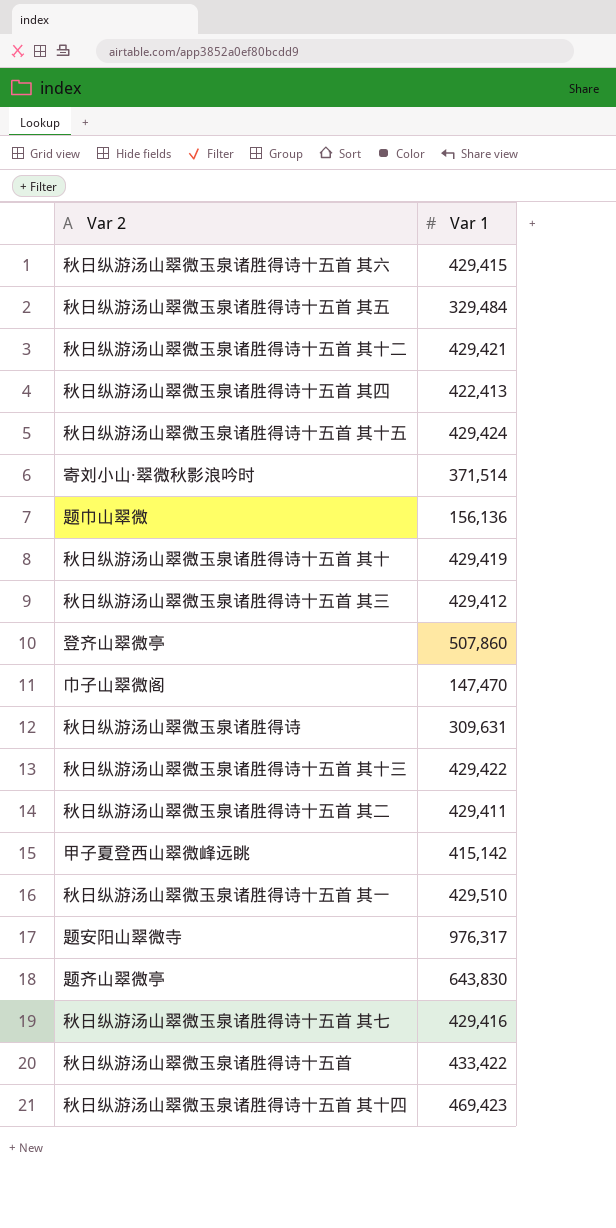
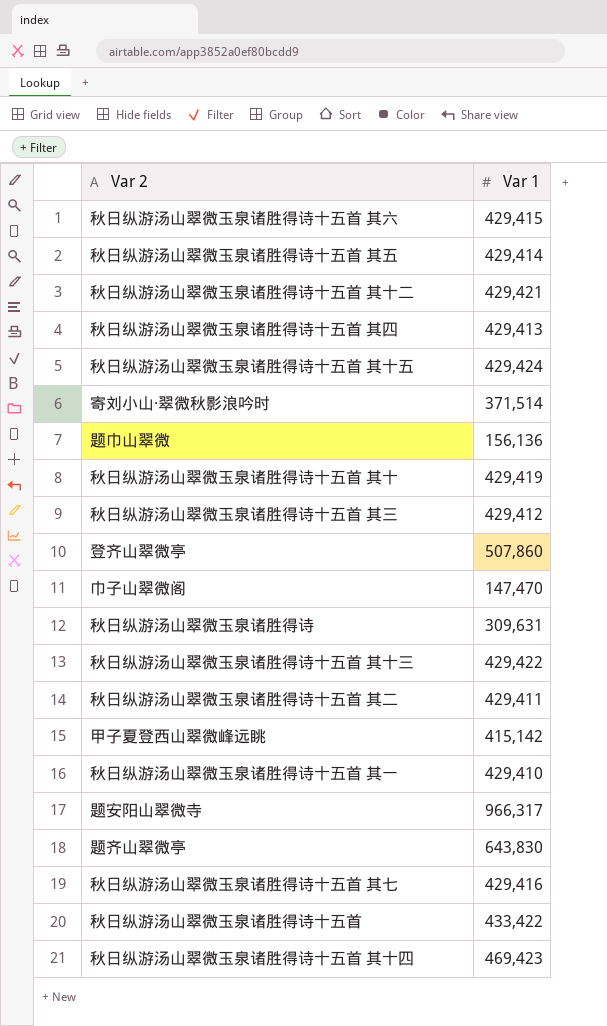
秋日纵游汤山翠微玉泉诸胜得诗十五首 其五 | Var 1: 329,484 -> 429,414
秋日纵游汤山翠微玉泉诸胜得诗十五首 其四 | Var 1: 422,413 -> 429,413
秋日纵游汤山翠微玉泉诸胜得诗十五首 其一 | Var 1: 429,510 -> 429,410
题安阳山翠微寺 | Var 1: 976,317 -> 966,317

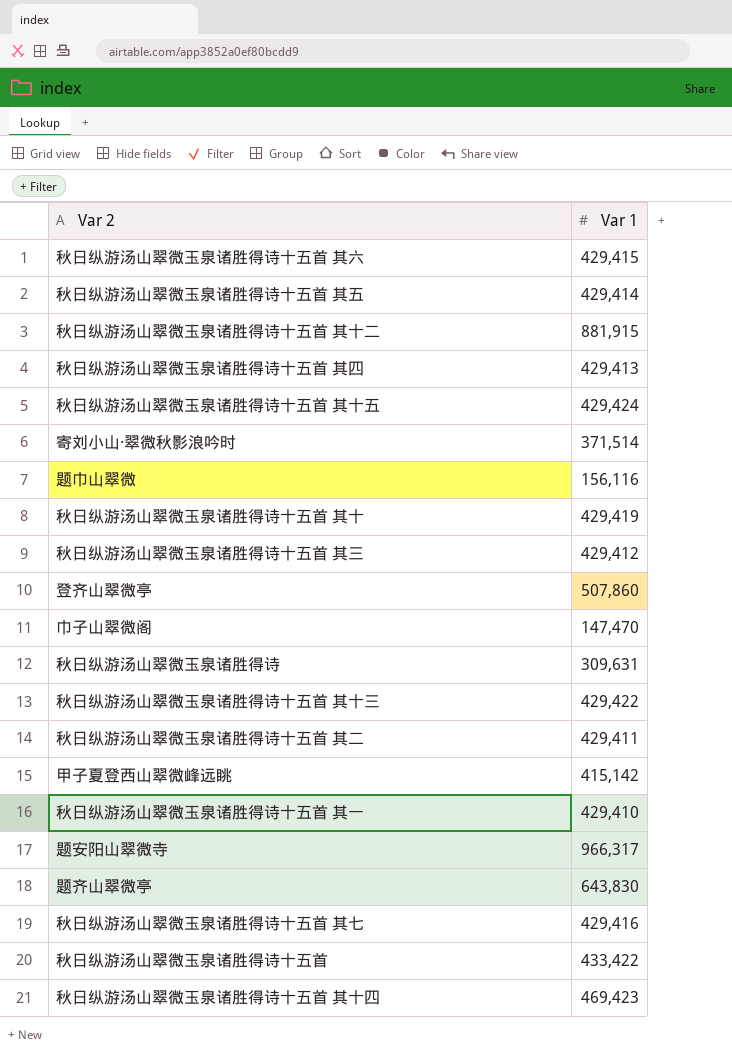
秋日纵游汤山翠微玉泉诸胜得诗十五首 其十二 | Var 1: 429,421 -> 881,915
题巾山翠微 | Var 1: 156,136 -> 156,116

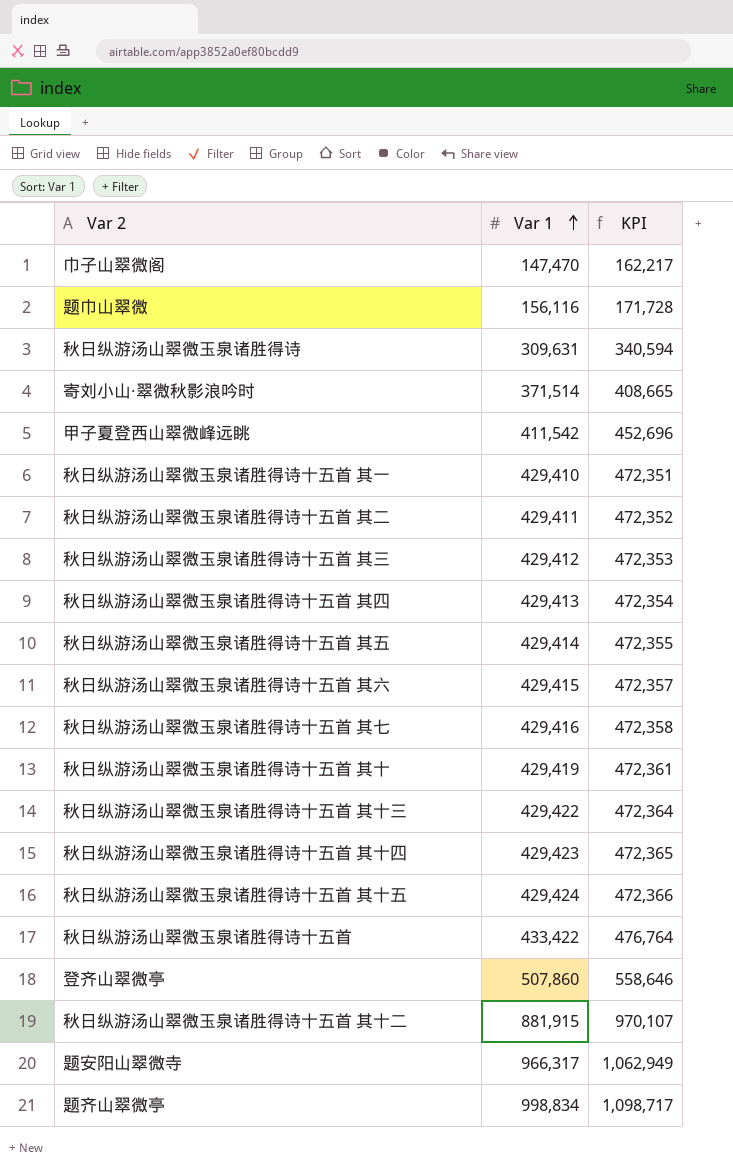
row order: none -> Var 1 ascending
column KPI | formula: none -> [Var 1] * 1.1
甲子夏登西山翠微峰远眺 | Var 1: 415,142 -> 411,542
秋日纵游汤山翠微玉泉诸胜得诗十五首 其十四 | Var 1: 469,423 -> 429,423
题齐山翠微亭 | Var 1: 643,830 -> 998,834

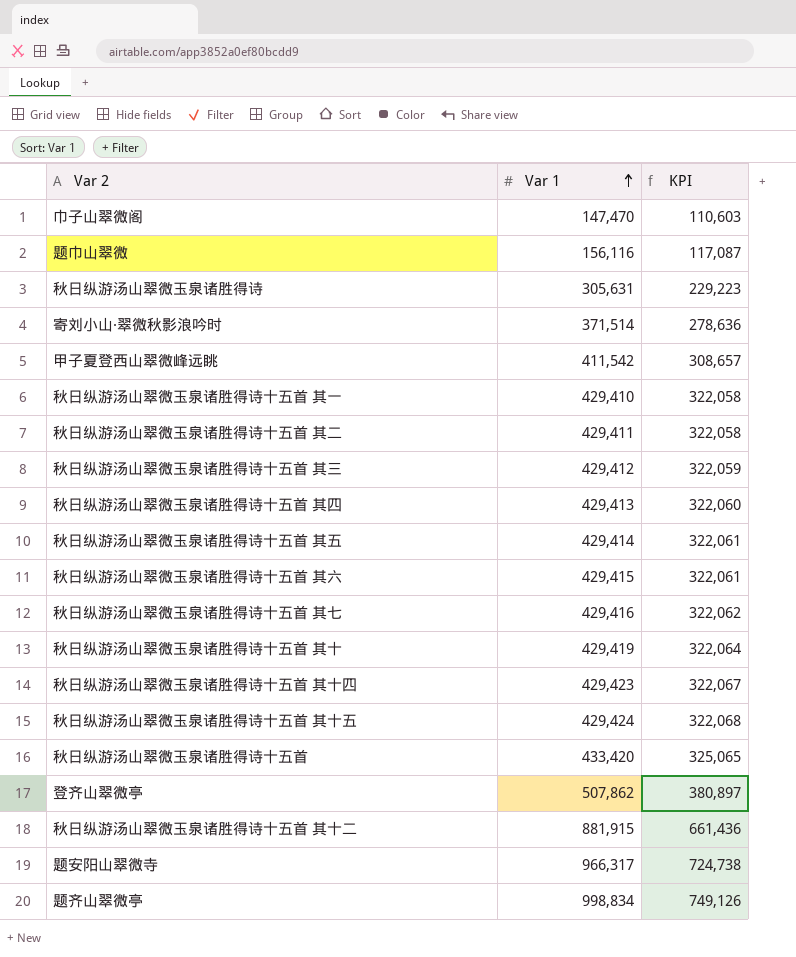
column KPI | formula: [Var 1] * 1.1 -> [Var 1] * 0.75
row 秋日纵游汤山翠微玉泉诸胜得诗十五首 其十三: 429,422 | 472,364 -> none
秋日纵游汤山翠微玉泉诸胜得诗 | Var 1: 309,631 -> 305,631
秋日纵游汤山翠微玉泉诸胜得诗十五首 | Var 1: 433,422 -> 433,420
登齐山翠微亭 | Var 1: 507,860 -> 507,862

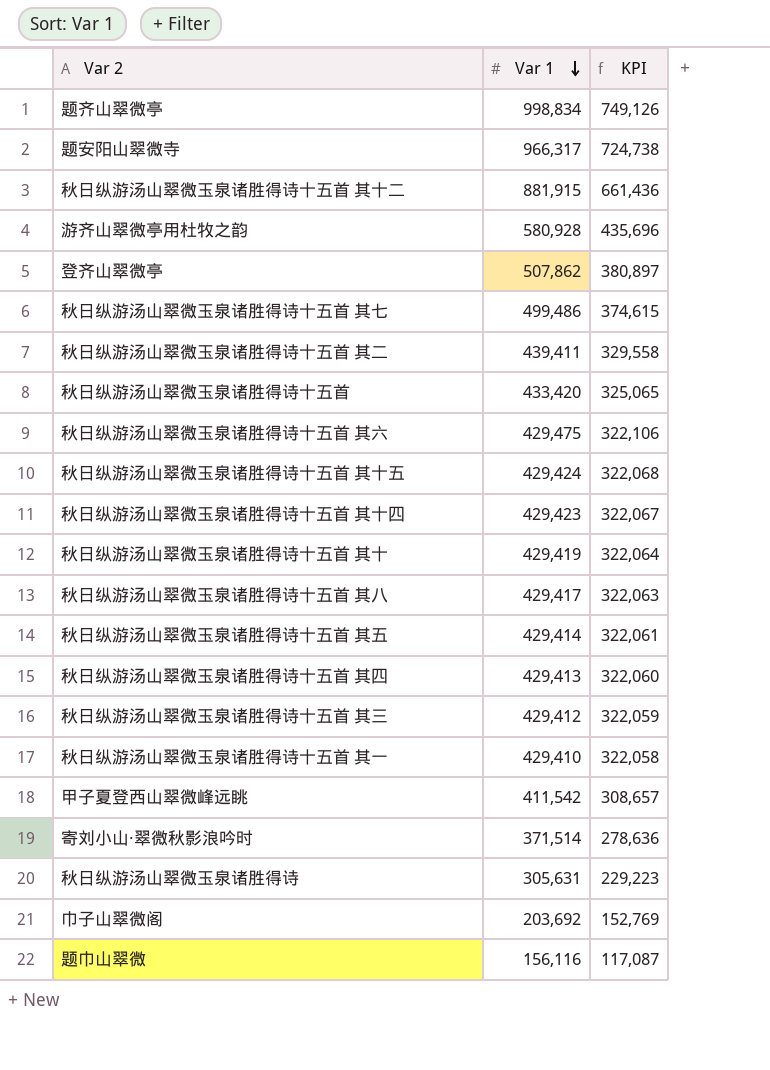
row order: Var 1 ascending -> Var 1 descending
row 游齐山翠微亭用杜牧之韵: none -> 580,928 | 435,696
秋日纵游汤山翠微玉泉诸胜得诗十五首 其七 | Var 1: 429,416 -> 499,486
秋日纵游汤山翠微玉泉诸胜得诗十五首 其七 | KPI: 322,062 -> 374,615
秋日纵游汤山翠微玉泉诸胜得诗十五首 其二 | Var 1: 429,411 -> 439,411
秋日纵游汤山翠微玉泉诸胜得诗十五首 其二 | KPI: 322,058 -> 329,558
秋日纵游汤山翠微玉泉诸胜得诗十五首 其六 | Var 1: 429,415 -> 429,475
秋日纵游汤山翠微玉泉诸胜得诗十五首 其六 | KPI: 322,061 -> 322,106
row 秋日纵游汤山翠微玉泉诸胜得诗十五首 其八: none -> 429,417 | 322,063
巾子山翠微阁 | Var 1: 147,470 -> 203,692
巾子山翠微阁 | KPI: 110,603 -> 152,769

